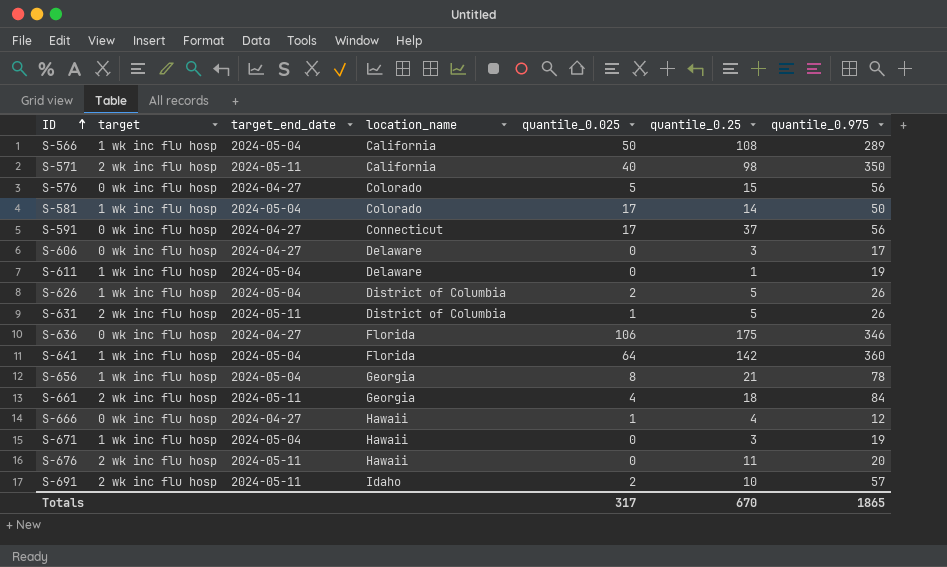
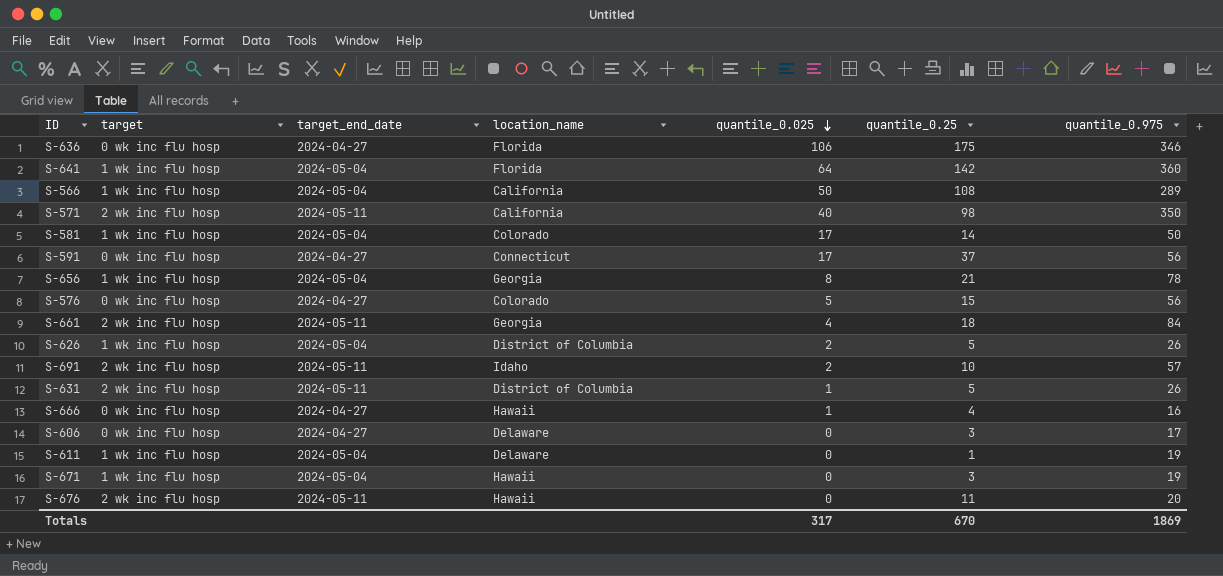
row order: ID ascending -> quantile_0.025 descending
S-666 | quantile_0.975: 12 -> 16
Totals | quantile_0.975: 1865 -> 1869

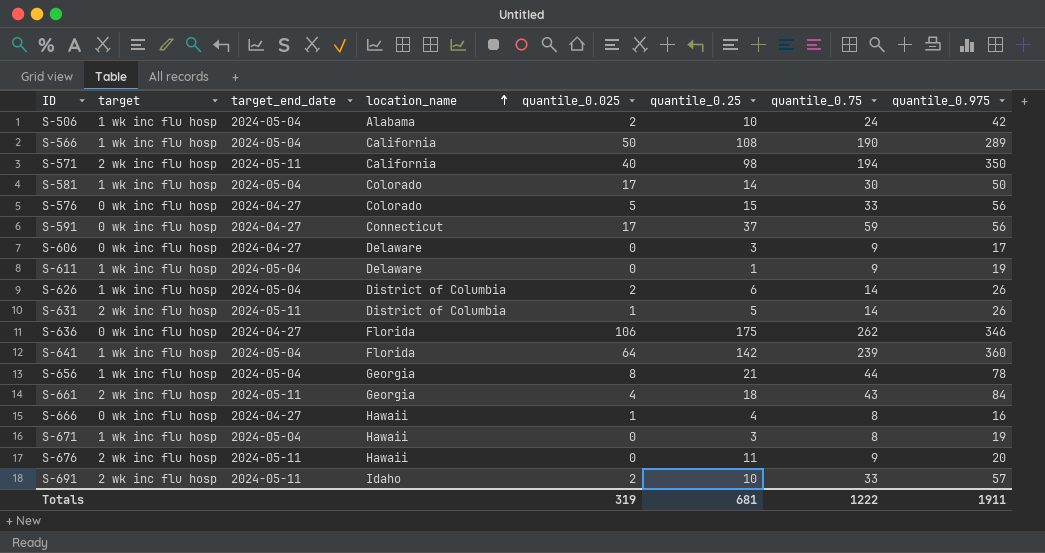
row order: quantile_0.025 descending -> location_name ascending
column quantile_0.75 | position: none -> 7
row S-506: none -> 1 wk inc flu hosp | 2024-05-04 | Alabama | 2 | 10 | 24 | 42
S-626 | quantile_0.25: 5 -> 6
Totals | quantile_0.025: 317 -> 319
Totals | quantile_0.25: 670 -> 681
Totals | quantile_0.975: 1869 -> 1911

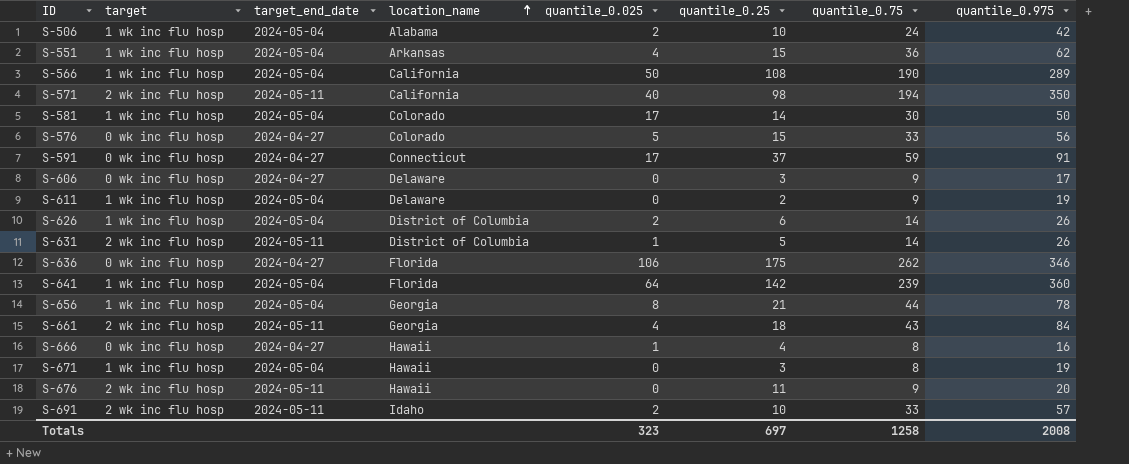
row S-551: none -> 1 wk inc flu hosp | 2024-05-04 | Arkansas | 4 | 15 | 36 | 62
S-591 | quantile_0.975: 56 -> 91
S-611 | quantile_0.25: 1 -> 2
Totals | quantile_0.025: 319 -> 323
Totals | quantile_0.25: 681 -> 697
Totals | quantile_0.75: 1222 -> 1258
Totals | quantile_0.975: 1911 -> 2008

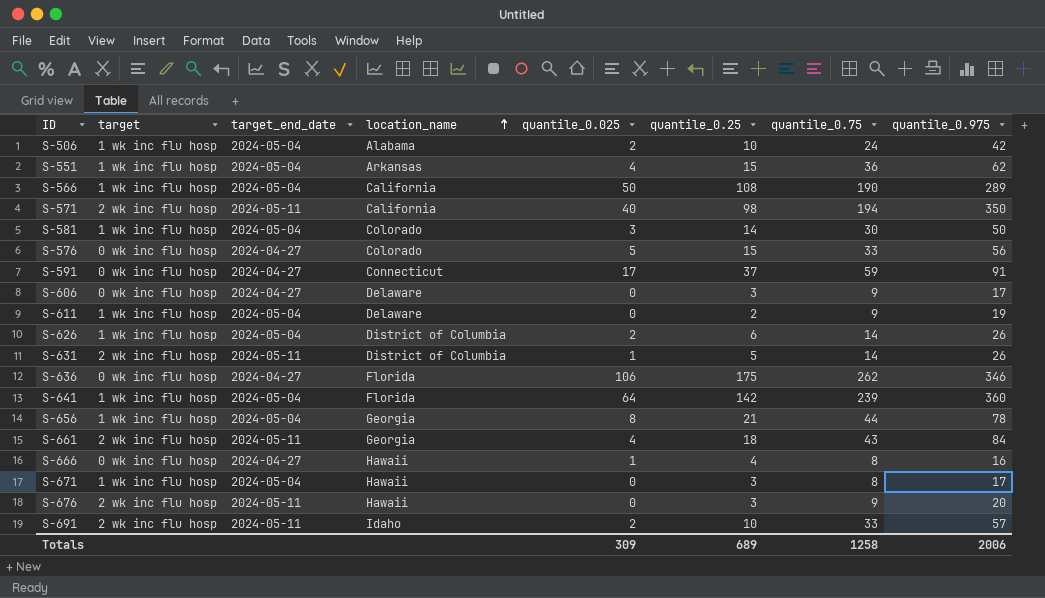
S-581 | quantile_0.025: 17 -> 3
S-671 | quantile_0.975: 19 -> 17
S-676 | quantile_0.25: 11 -> 3
Totals | quantile_0.025: 323 -> 309
Totals | quantile_0.25: 697 -> 689
Totals | quantile_0.975: 2008 -> 2006

